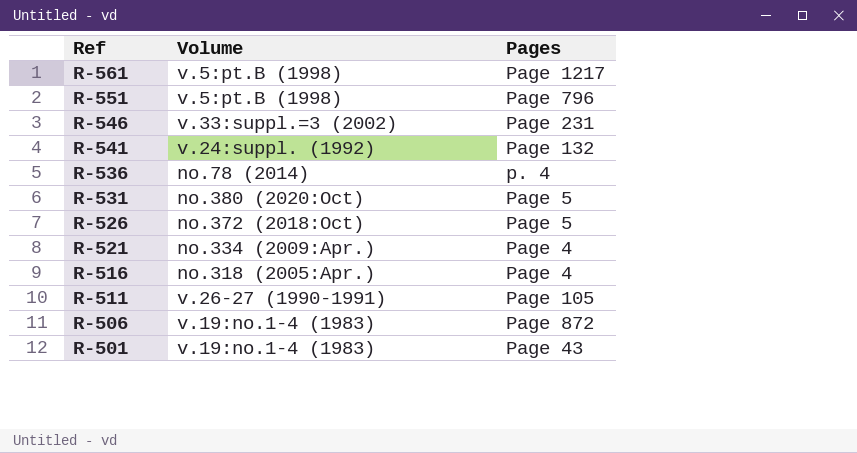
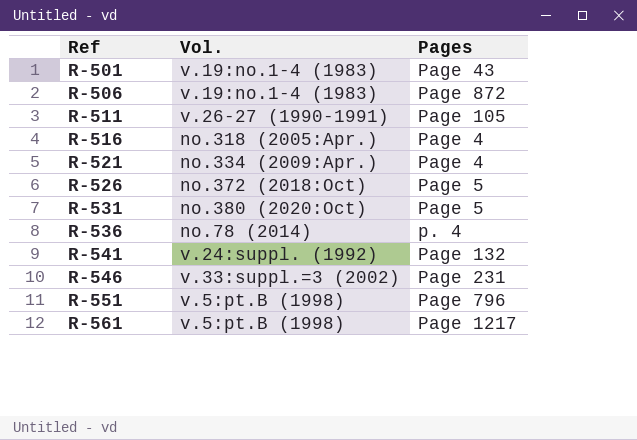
row order: Ref descending -> Ref ascending
column name: Volume -> Vol.

